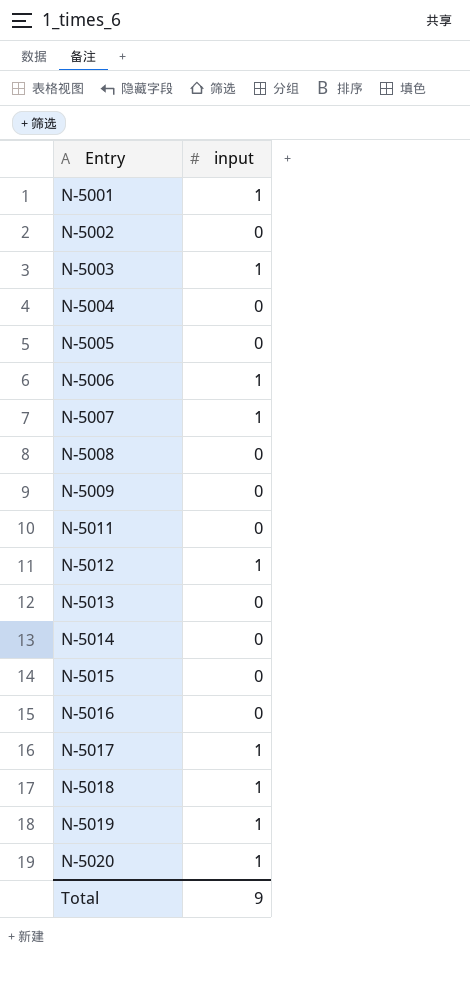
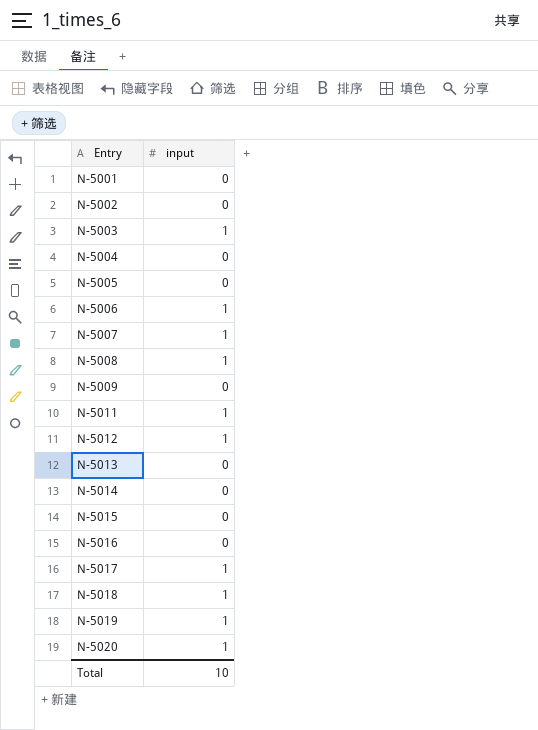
N-5001 | input: 1 -> 0
N-5008 | input: 0 -> 1
N-5011 | input: 0 -> 1
Total | input: 9 -> 10

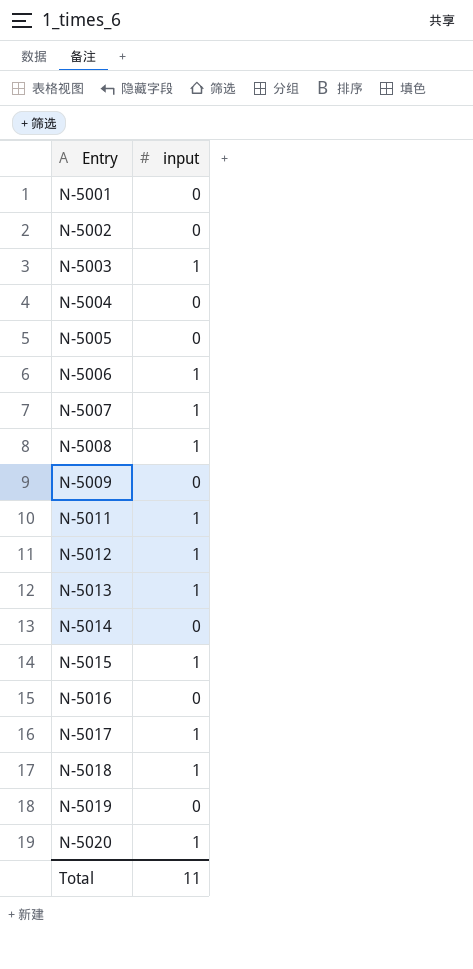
N-5013 | input: 0 -> 1
N-5015 | input: 0 -> 1
N-5019 | input: 1 -> 0
Total | input: 10 -> 11

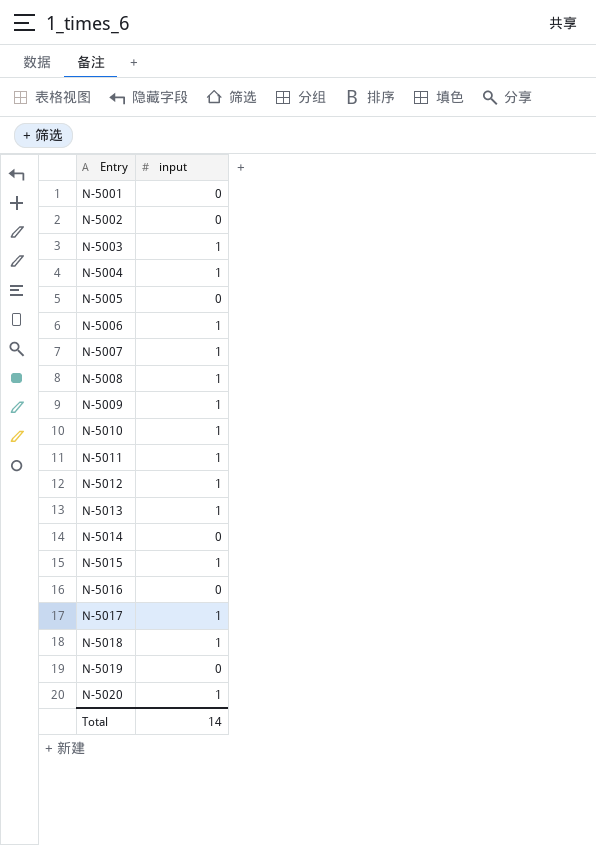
N-5004 | input: 0 -> 1
N-5009 | input: 0 -> 1
row N-5010: none -> 1
Total | input: 11 -> 14

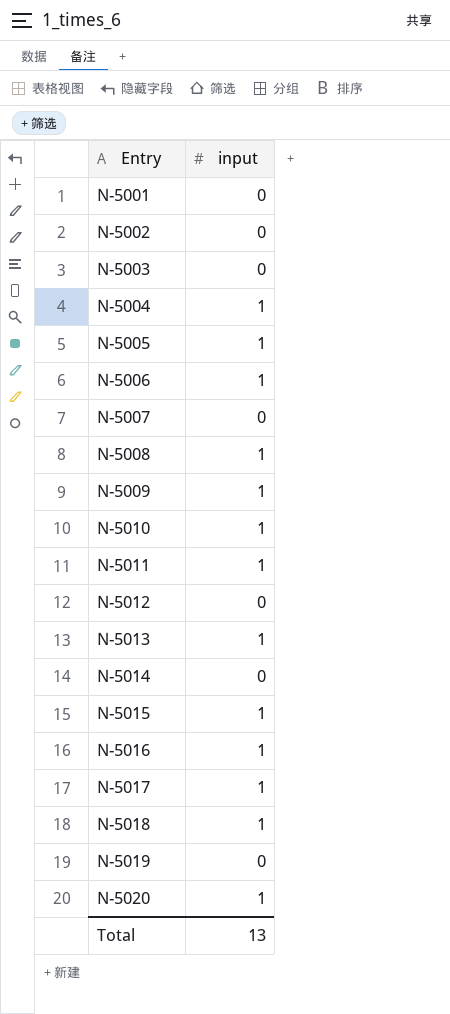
N-5003 | input: 1 -> 0
N-5005 | input: 0 -> 1
N-5007 | input: 1 -> 0
N-5012 | input: 1 -> 0
N-5016 | input: 0 -> 1
Total | input: 14 -> 13

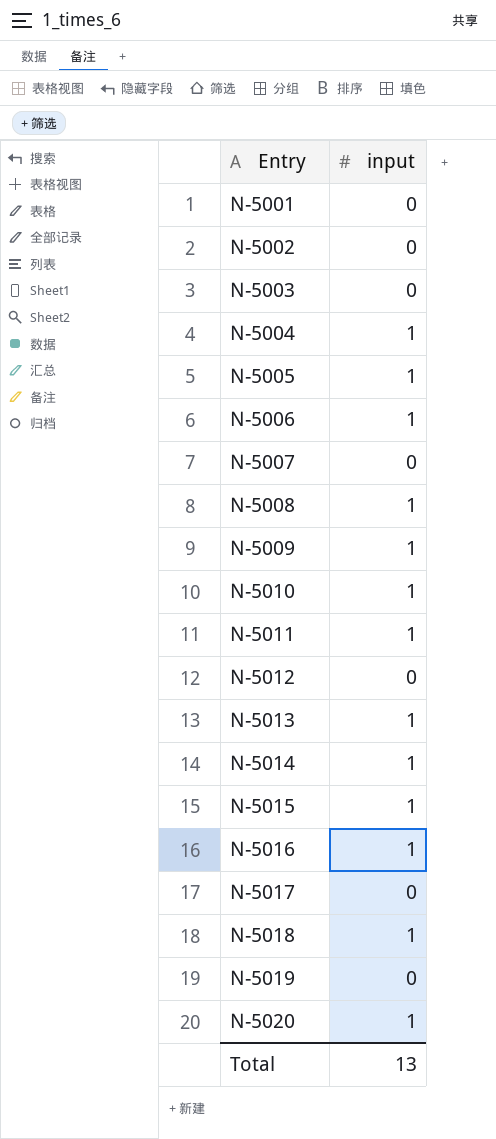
N-5014 | input: 0 -> 1
N-5017 | input: 1 -> 0

